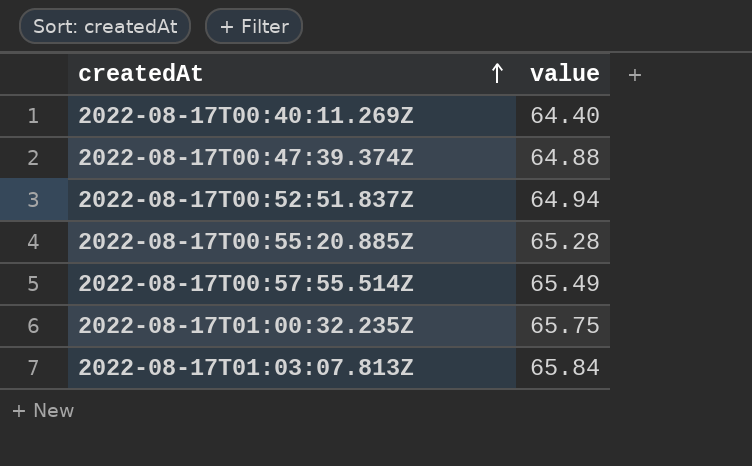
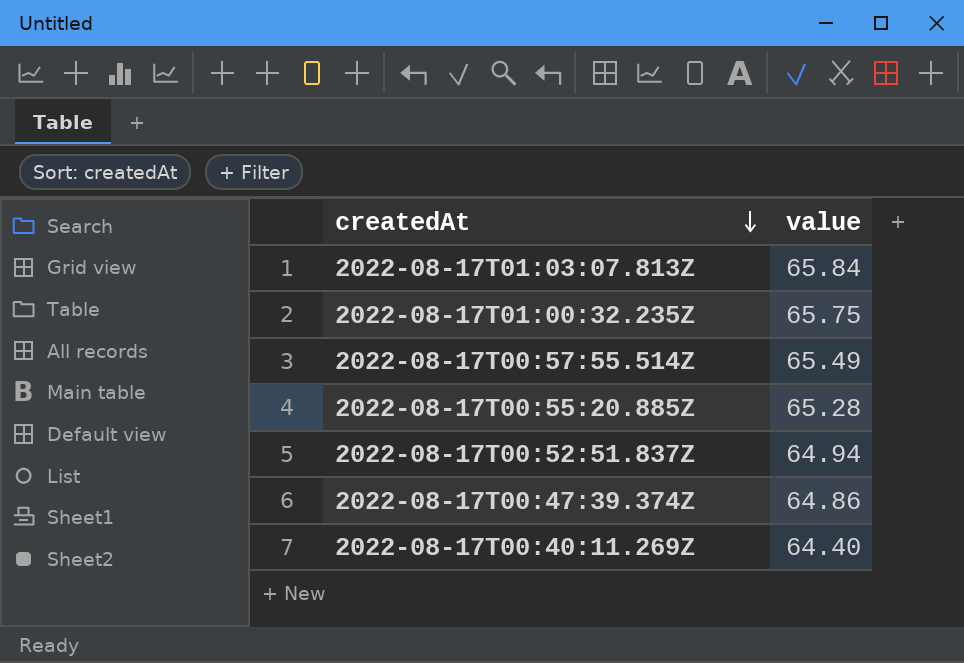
row order: createdAt ascending -> createdAt descending
2022-08-17T00:47:39.374Z | value: 64.88 -> 64.86

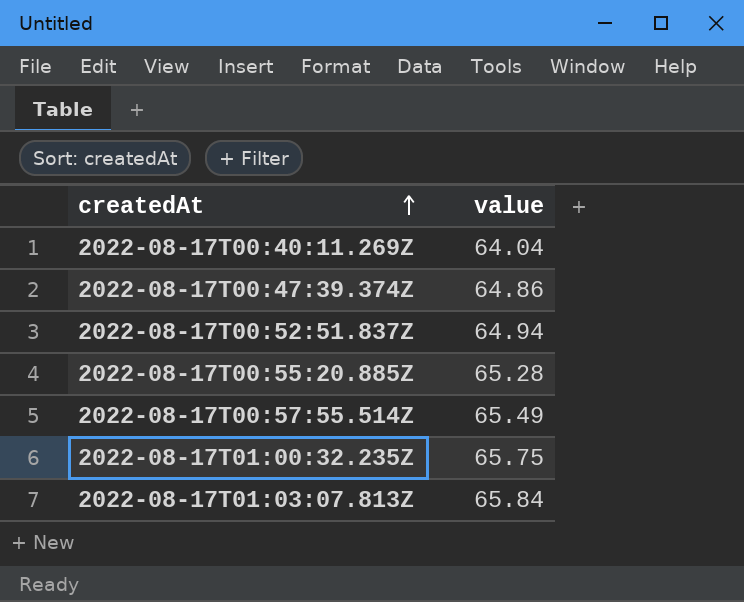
row order: createdAt descending -> createdAt ascending
2022-08-17T00:40:11.269Z | value: 64.40 -> 64.04

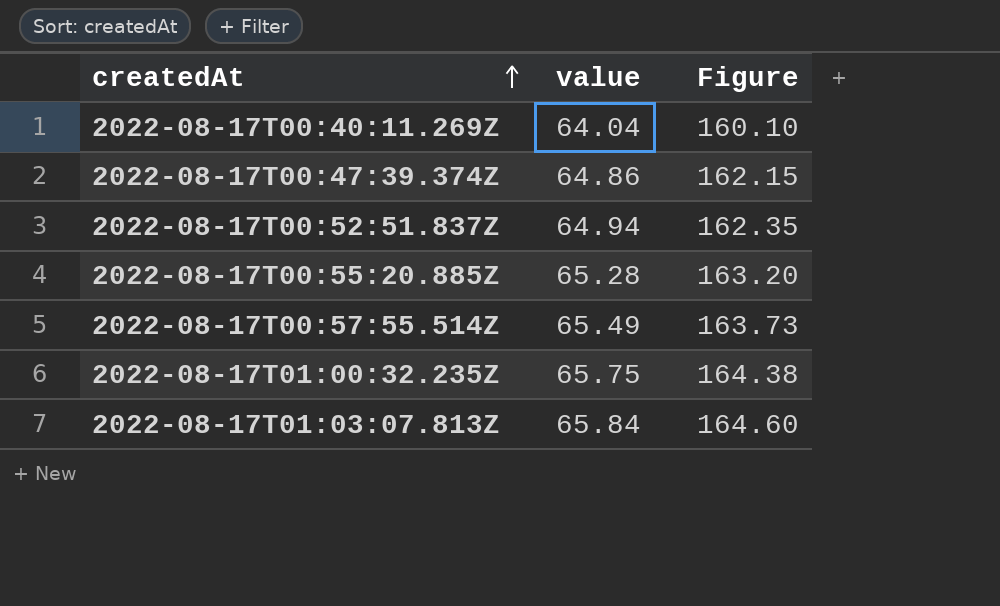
column Figure | formula: none -> [value] * 2.5

